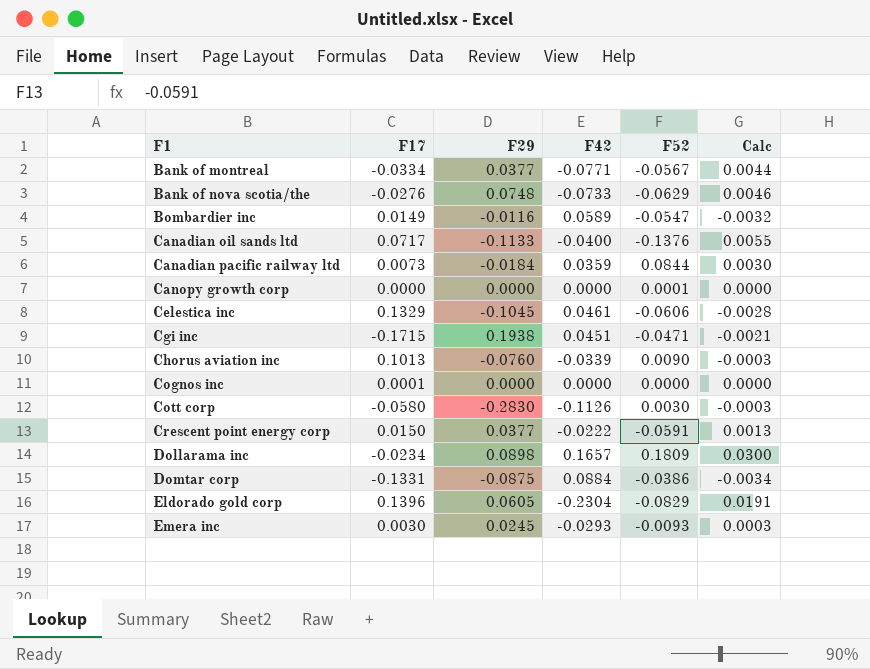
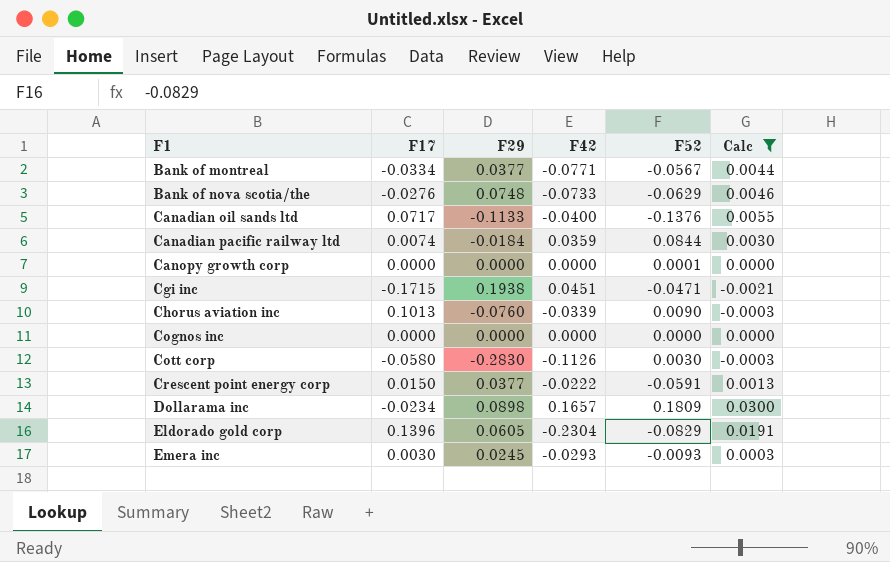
filter: none -> Calc >= -0.0021
Canadian pacific railway ltd | F17: 0.0073 -> 0.0074
Cognos inc | F17: 0.0001 -> 0.0000

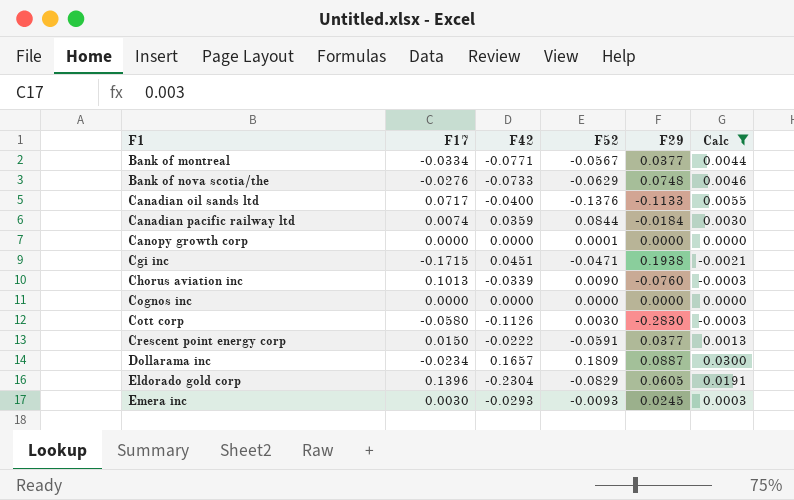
column F29 | position: 3 -> 5
Dollarama inc | F29: 0.0898 -> 0.0887

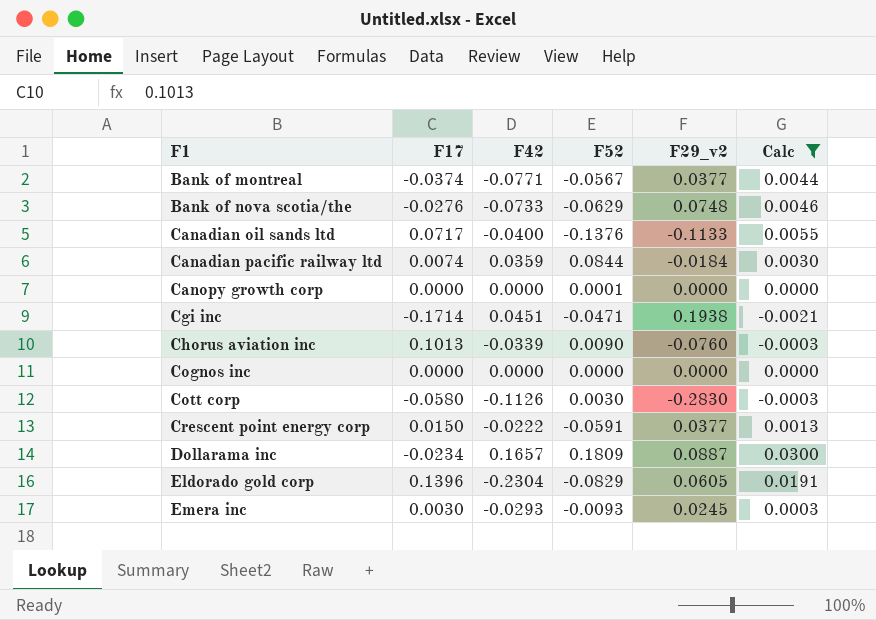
column name: F29 -> F29_v2
Bank of montreal | F17: -0.0334 -> -0.0374
Cgi inc | F17: -0.1715 -> -0.1714

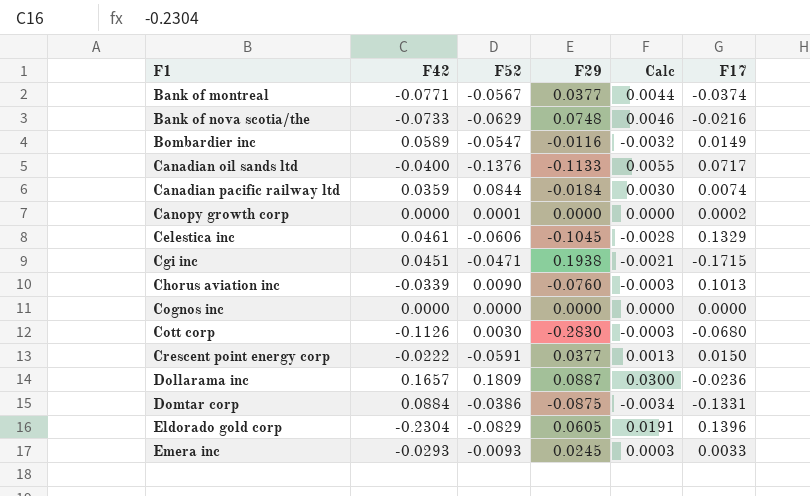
filter: Calc >= -0.0021 -> none
column name: F29_v2 -> F29
column F17 | position: 2 -> 6
Bank of nova scotia/the | F17: -0.0276 -> -0.0216
Canopy growth corp | F17: 0.0000 -> 0.0002
Cgi inc | F17: -0.1714 -> -0.1715
Cott corp | F17: -0.0580 -> -0.0680
Dollarama inc | F17: -0.0234 -> -0.0236
Emera inc | F17: 0.0030 -> 0.0033

